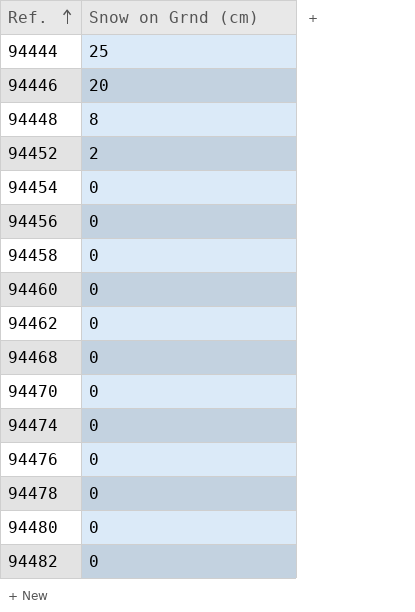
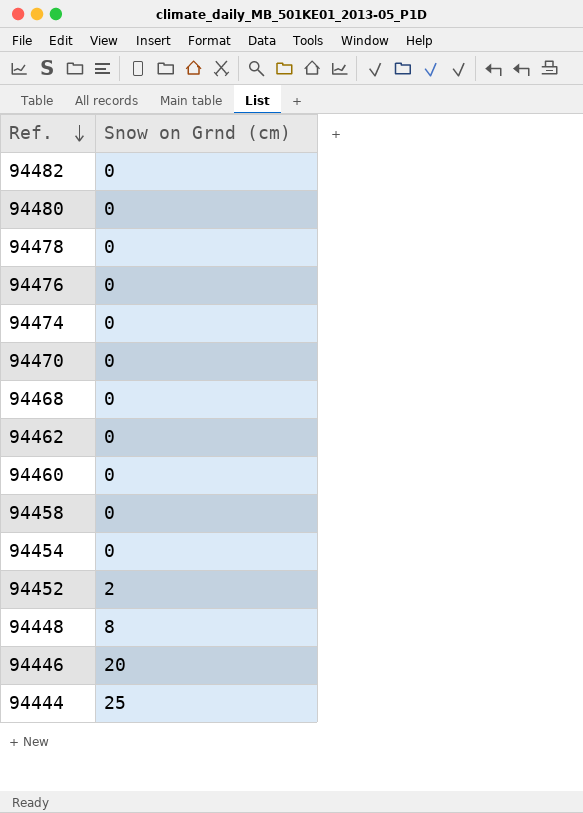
row order: Ref. ascending -> Ref. descending
row 94456: 0 -> none

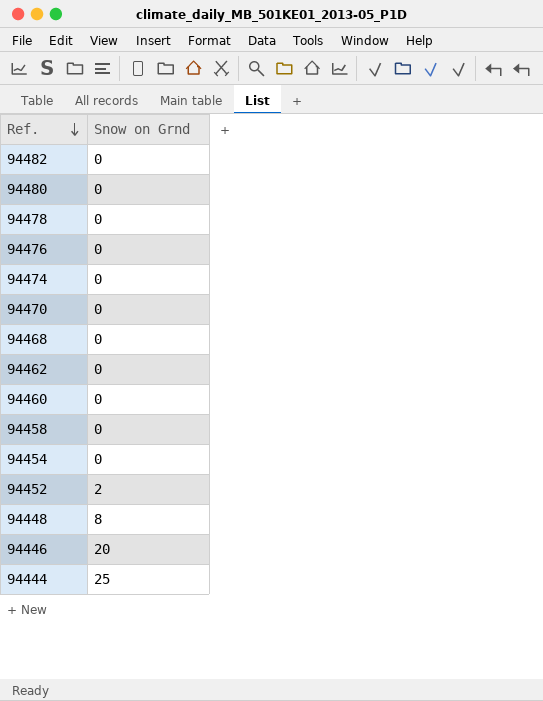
column name: Snow on Grnd (cm) -> Snow on Grnd

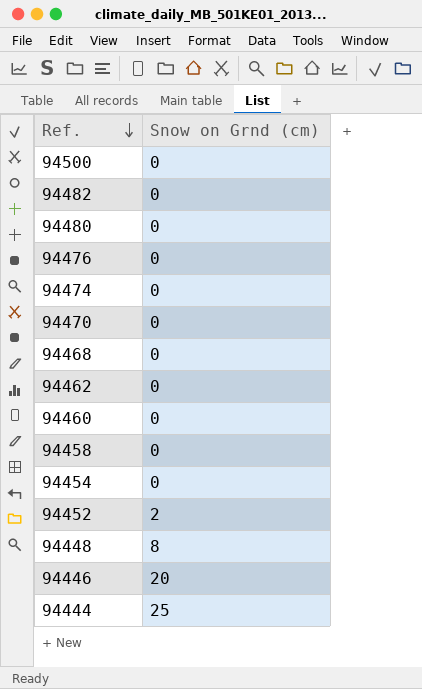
column name: Snow on Grnd -> Snow on Grnd (cm)
row 94478: 0 -> none
row 94500: none -> 0

